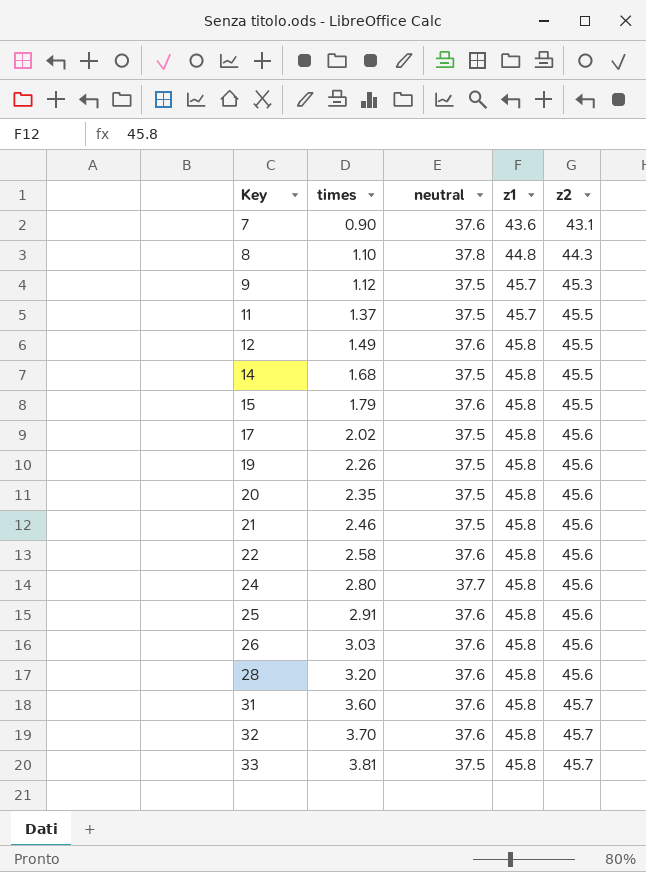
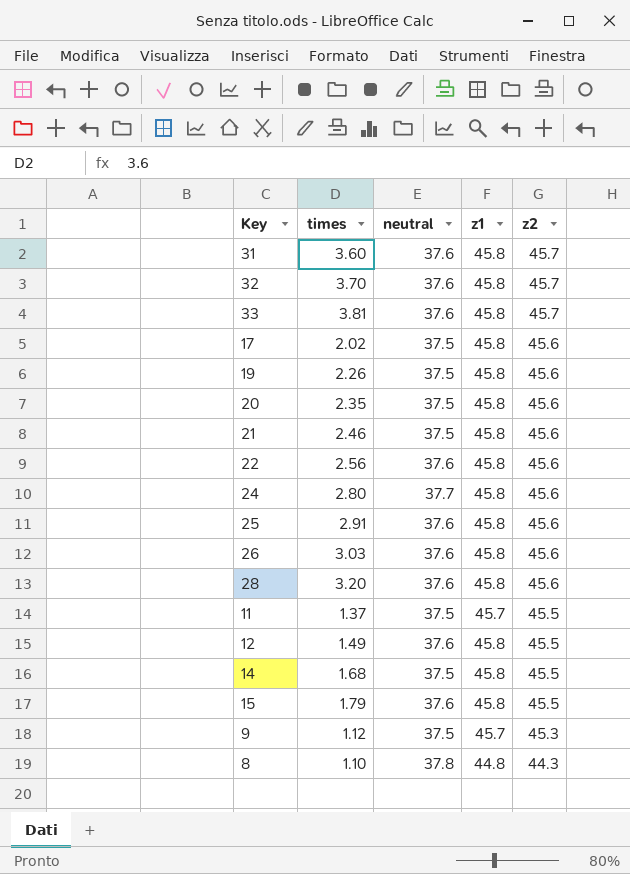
row order: Key ascending -> z2 descending
row 7: 0.90 | 37.6 | 43.6 | 43.1 -> none
33 | neutral: 37.5 -> 37.6
22 | times: 2.58 -> 2.56

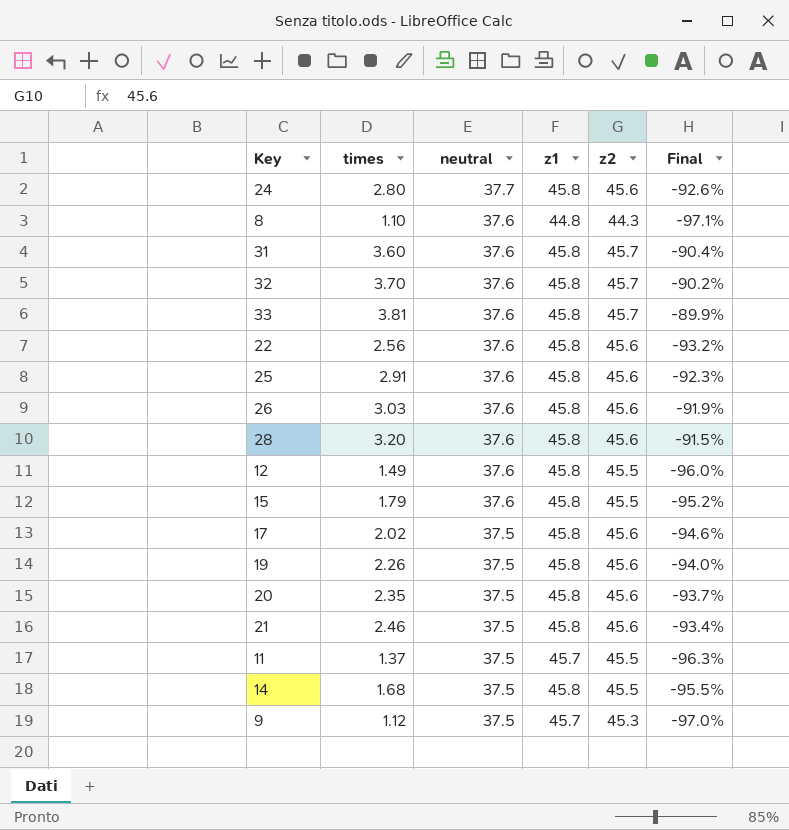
row order: z2 descending -> neutral descending
column Final | formula: none -> ([times] - [neutral]) / [neutral]
8 | neutral: 37.8 -> 37.6

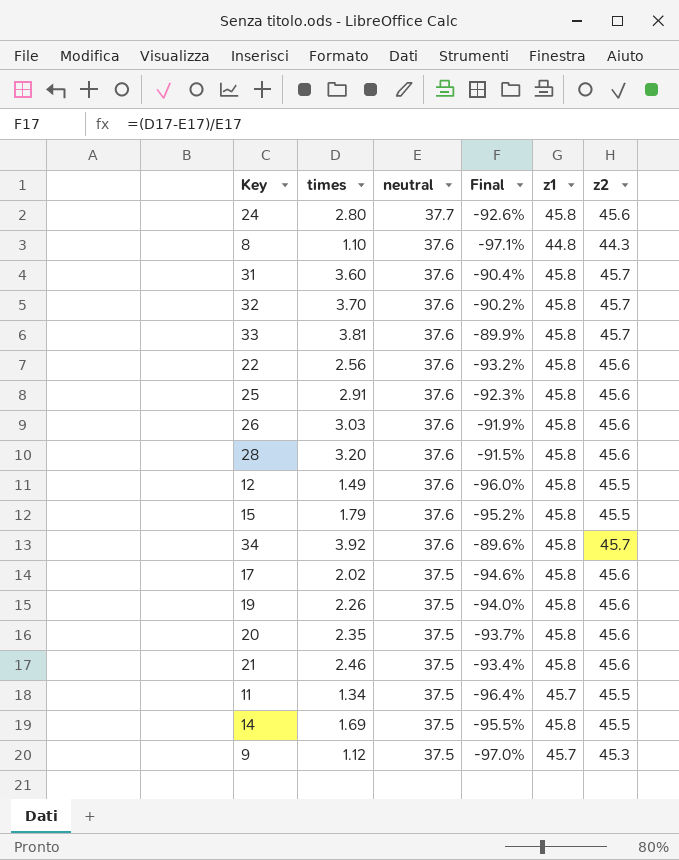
column Final | position: 6 -> 4
row 34: none -> 3.92 | 37.6 | -89.6% | 45.8 | 45.7
11 | times: 1.37 -> 1.34
11 | Final: -96.3% -> -96.4%
14 | times: 1.68 -> 1.69

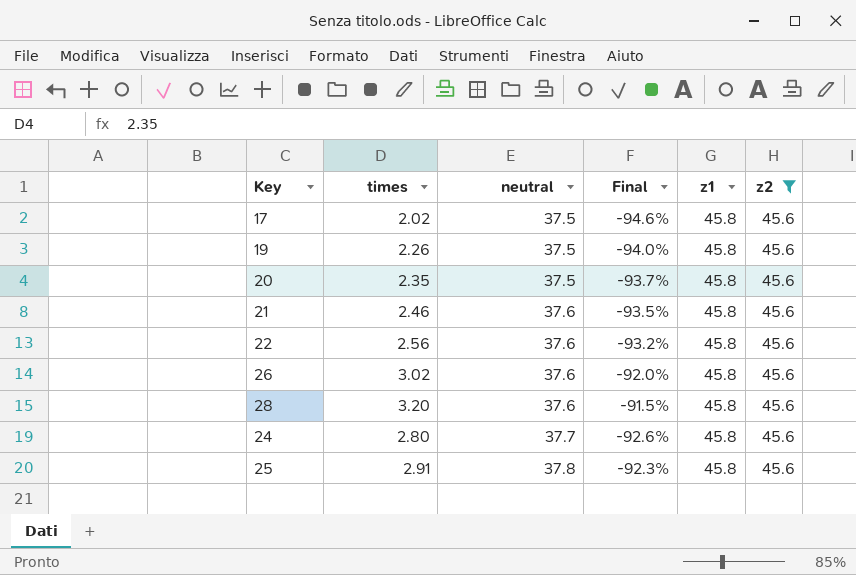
filter: none -> z2 = 45.6
row order: neutral descending -> neutral ascending
21 | neutral: 37.5 -> 37.6
21 | Final: -93.4% -> -93.5%
26 | times: 3.03 -> 3.02
26 | Final: -91.9% -> -92.0%
25 | neutral: 37.6 -> 37.8

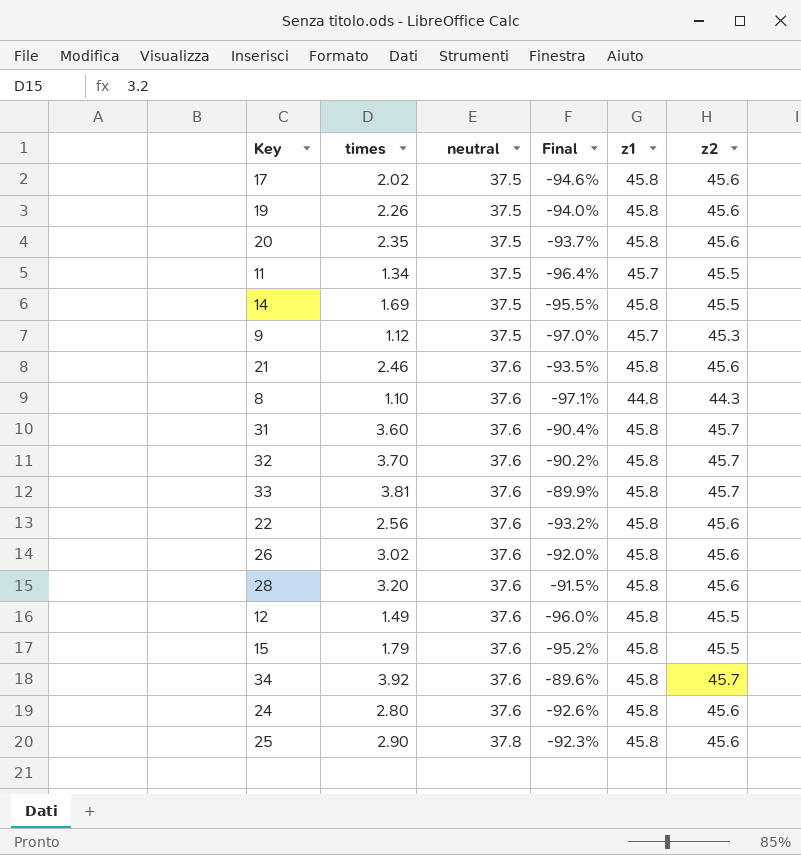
filter: z2 = 45.6 -> none
24 | neutral: 37.7 -> 37.6
25 | times: 2.91 -> 2.90

